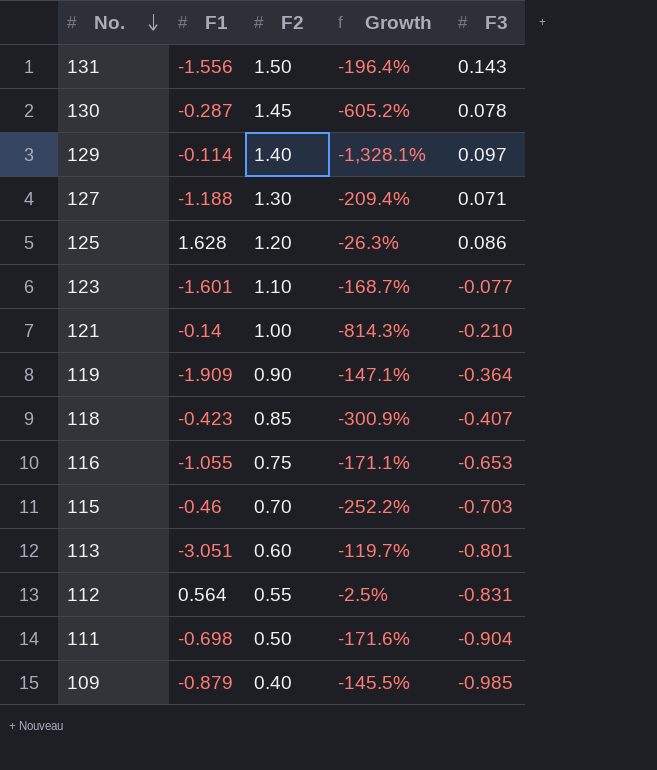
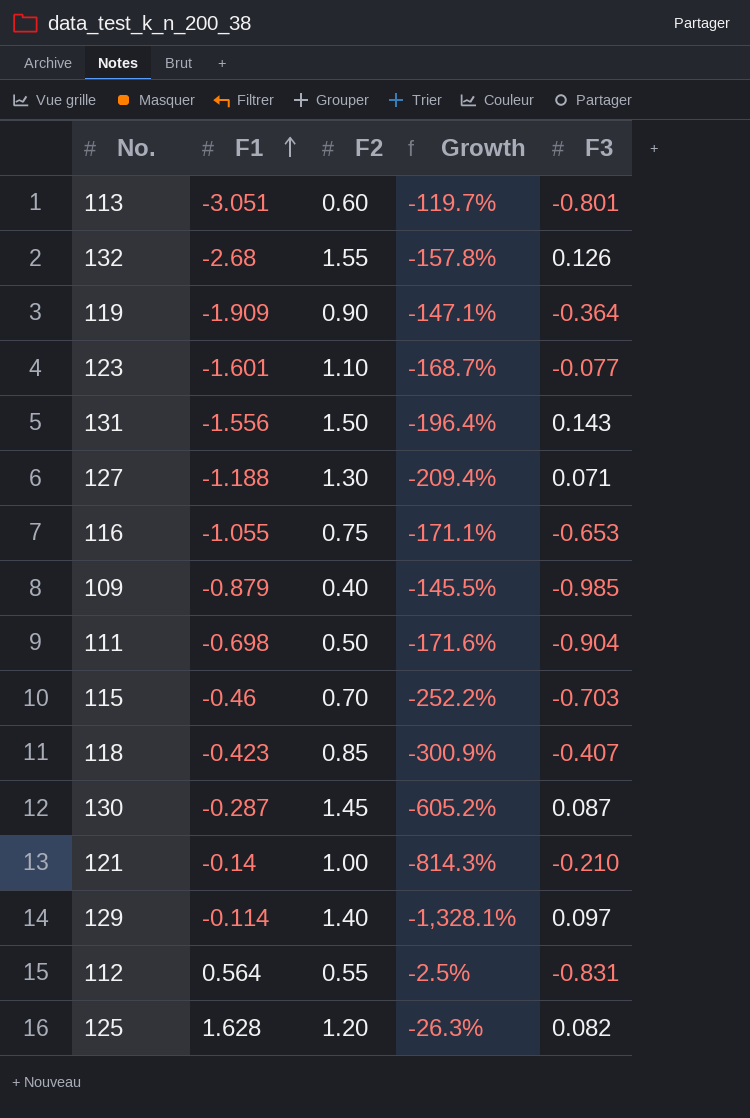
row order: No. descending -> F1 ascending
row 132: none -> -2.68 | 1.55 | -157.8% | 0.126
130 | F3: 0.078 -> 0.087
125 | F3: 0.086 -> 0.082

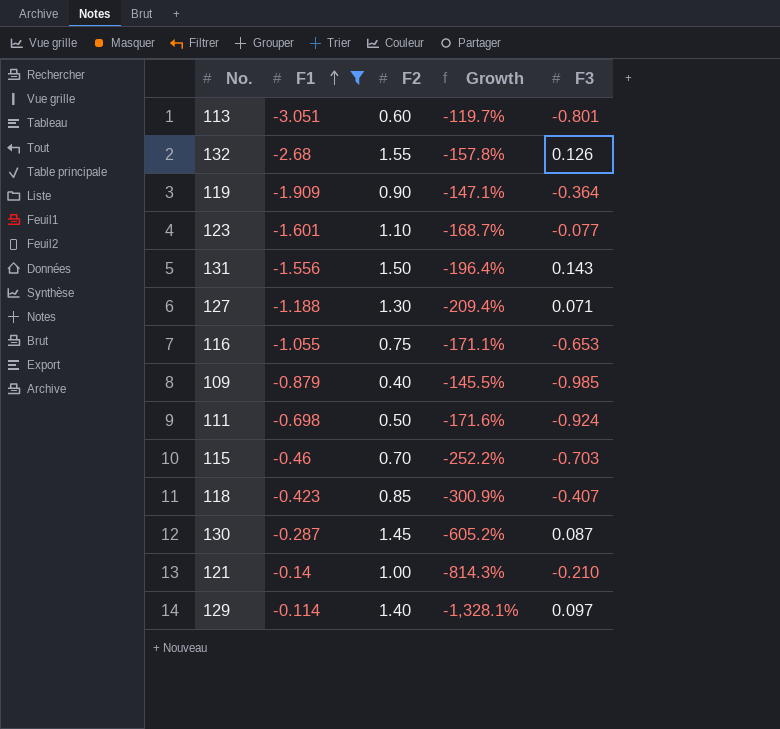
filter: none -> F1 <= -0.114
111 | F3: -0.904 -> -0.924

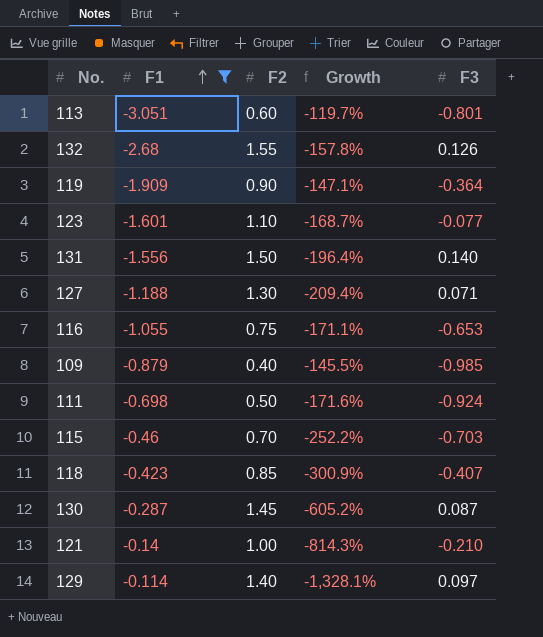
131 | F3: 0.143 -> 0.140

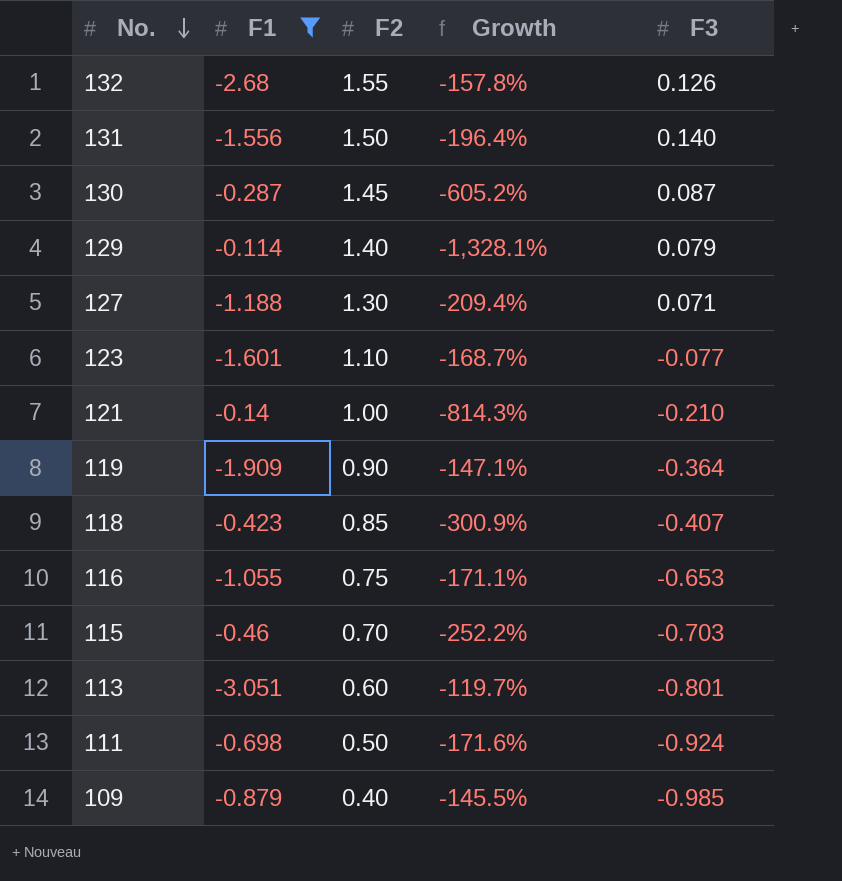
row order: F1 ascending -> No. descending
129 | F3: 0.097 -> 0.079

